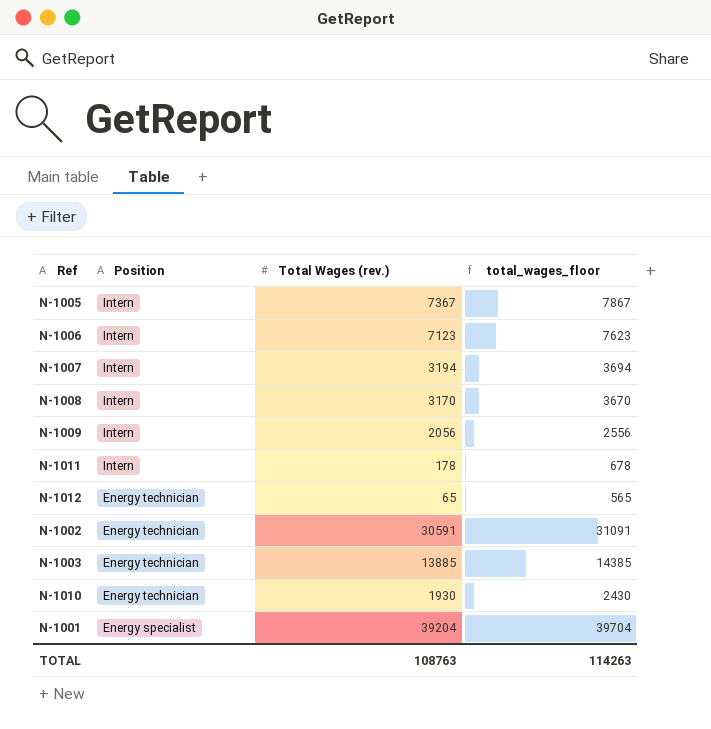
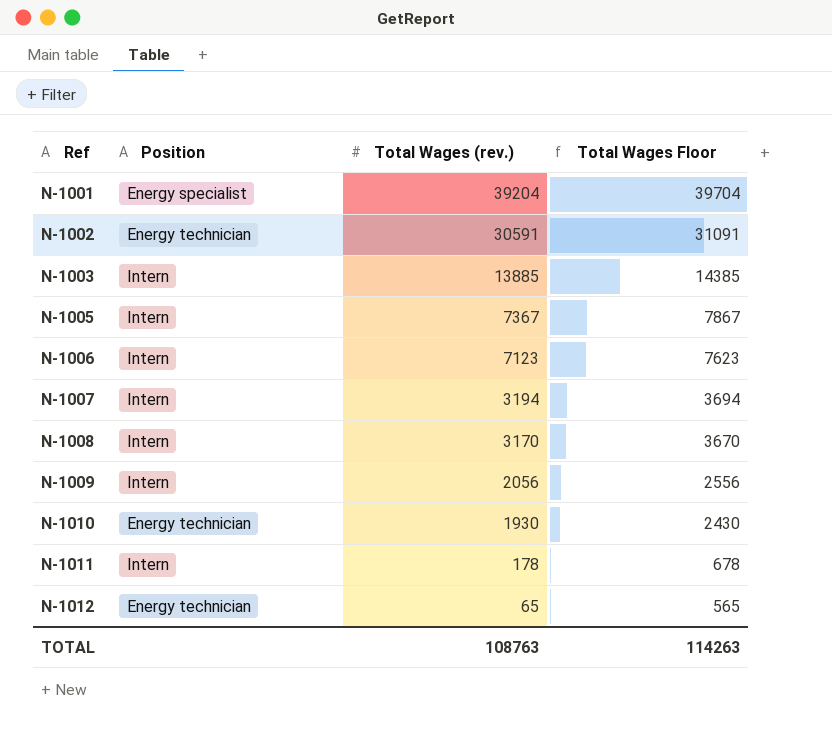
row order: Position descending -> Ref ascending
column name: total_wages_floor -> Total Wages Floor
N-1003 | Position: Energy technician -> Intern

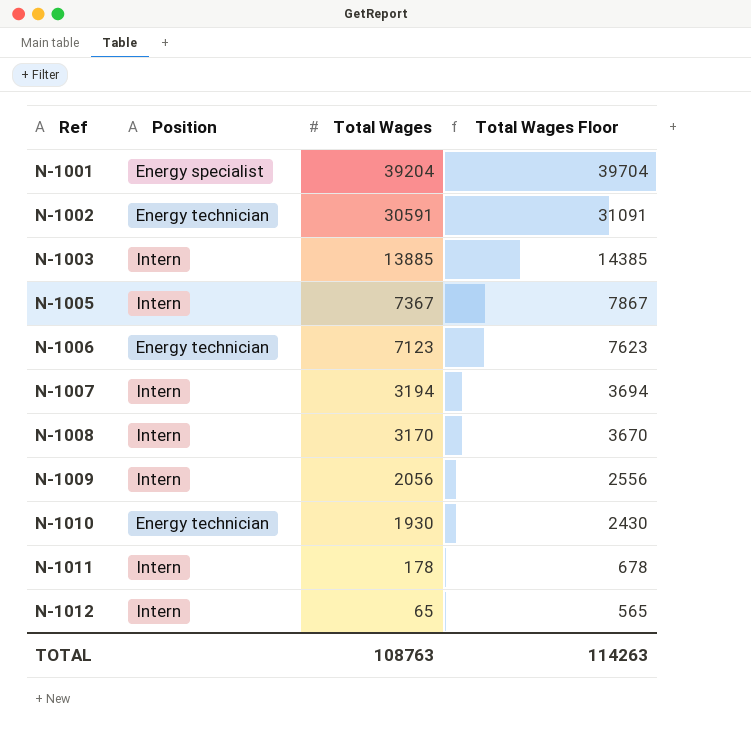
column name: Total Wages (rev.) -> Total Wages
N-1006 | Position: Intern -> Energy technician
N-1012 | Position: Energy technician -> Intern

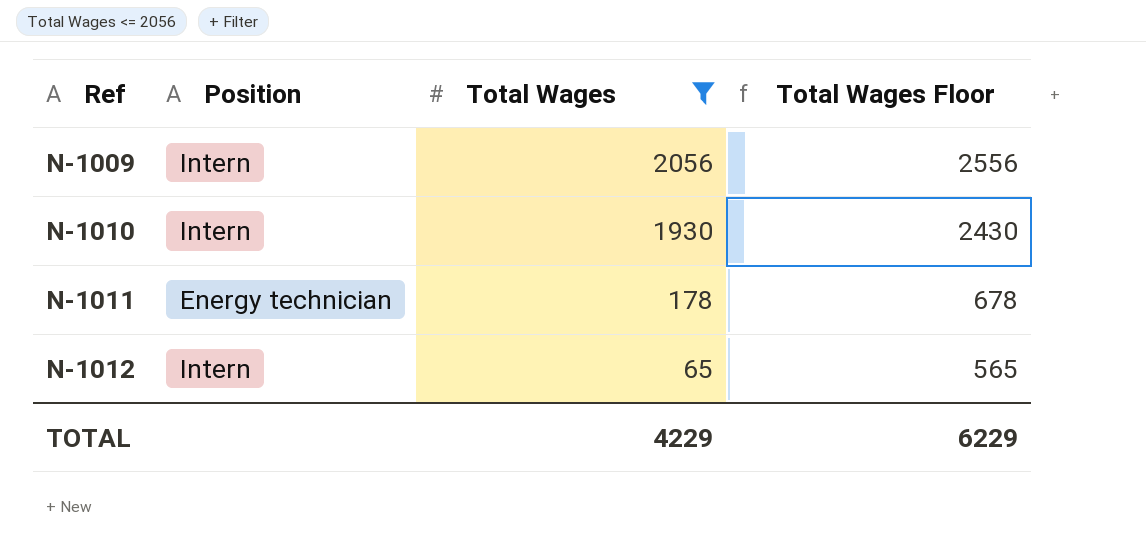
filter: none -> Total Wages <= 2056
N-1010 | Position: Energy technician -> Intern
N-1011 | Position: Intern -> Energy technician
TOTAL | Total Wages: 108763 -> 4229
TOTAL | Total Wages Floor: 114263 -> 6229

